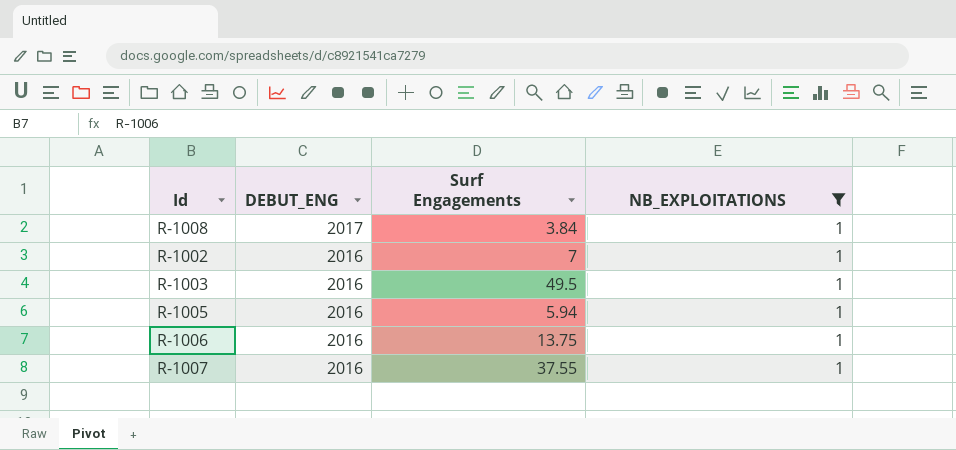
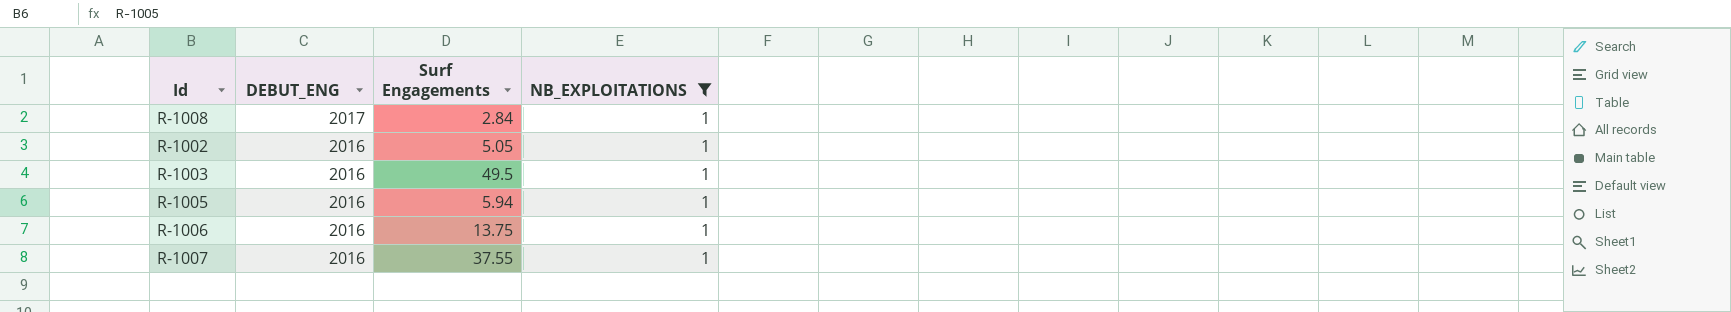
R-1008 | Surf Engagements: 3.84 -> 2.84
R-1002 | Surf Engagements: 7 -> 5.05

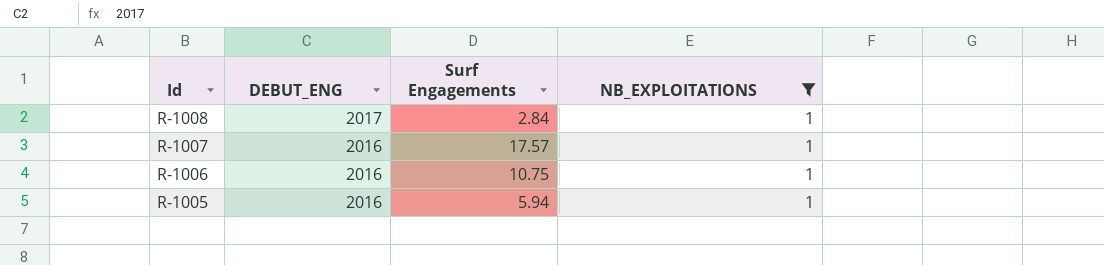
row order: DEBUT_ENG descending -> Id descending
row R-1002: 2016 | 5.05 | 1 -> none
row R-1003: 2016 | 49.5 | 1 -> none
R-1007 | Surf Engagements: 37.55 -> 17.57
R-1006 | Surf Engagements: 13.75 -> 10.75

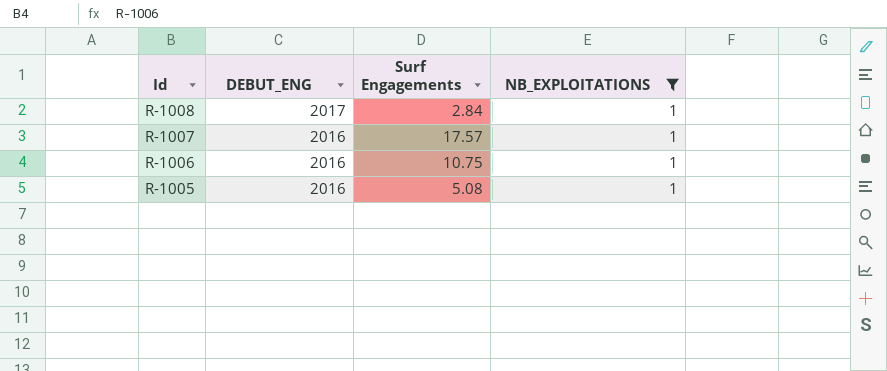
R-1005 | Surf Engagements: 5.94 -> 5.08

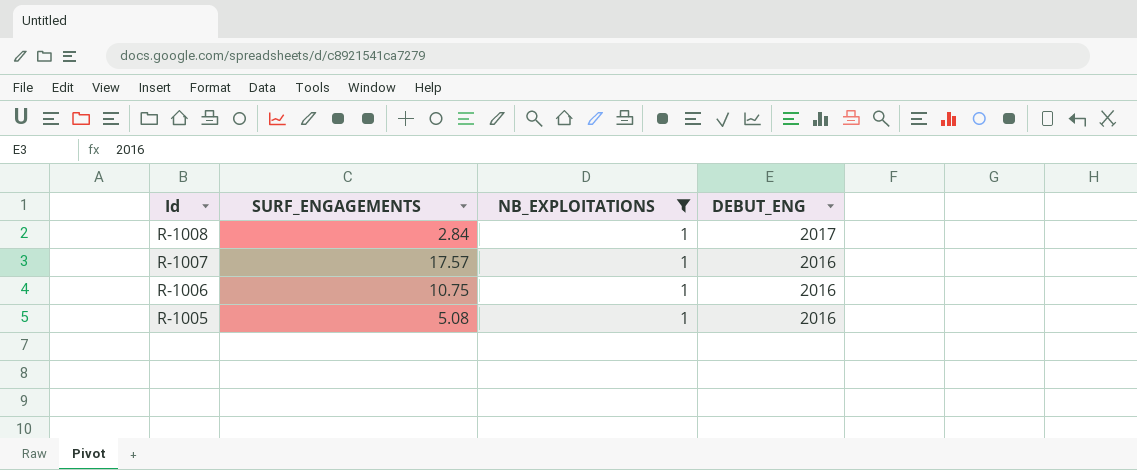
column name: Surf Engagements -> SURF_ENGAGEMENTS
column DEBUT_ENG | position: 2 -> 4

